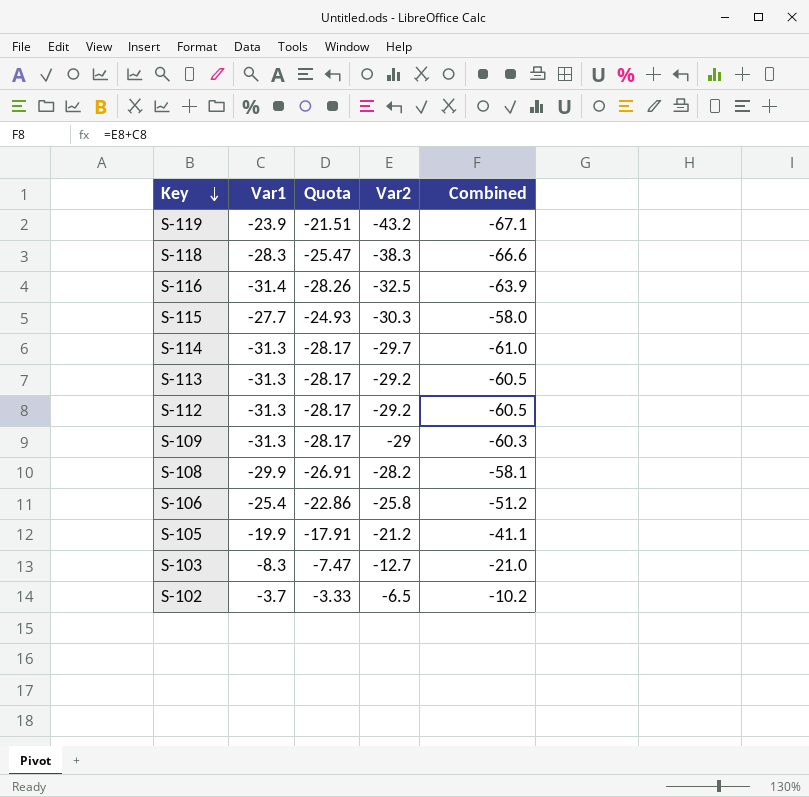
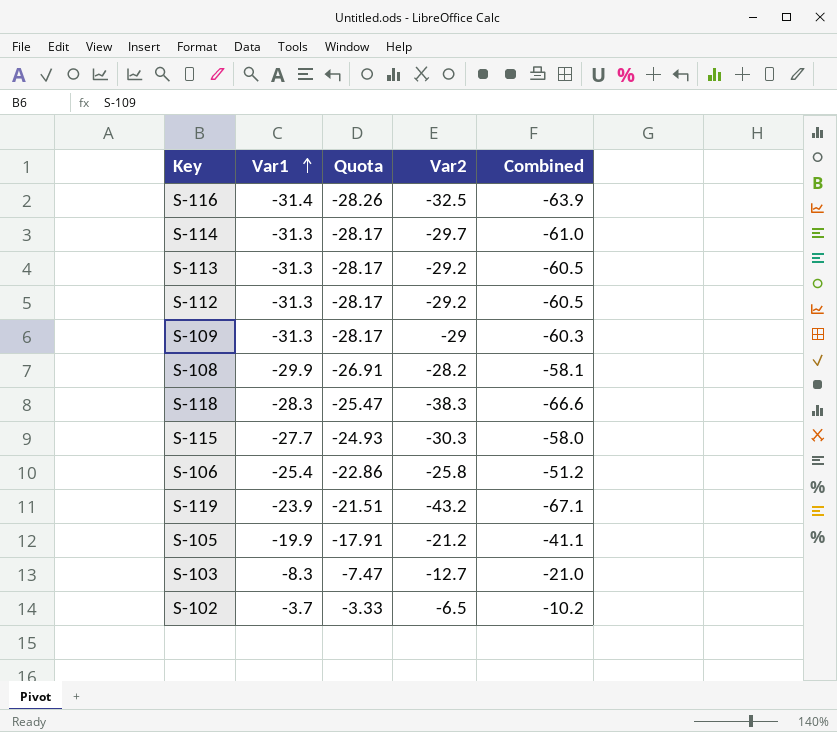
row order: Key descending -> Var1 ascending

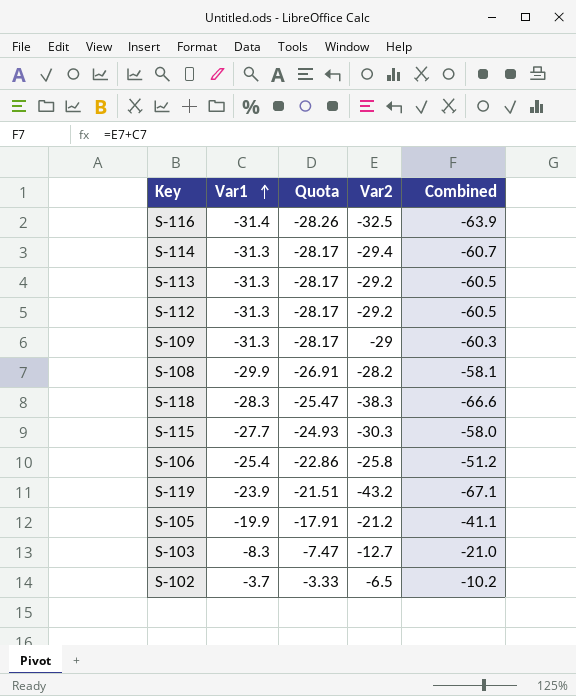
S-114 | Var2: -29.7 -> -29.4
S-114 | Combined: -61.0 -> -60.7

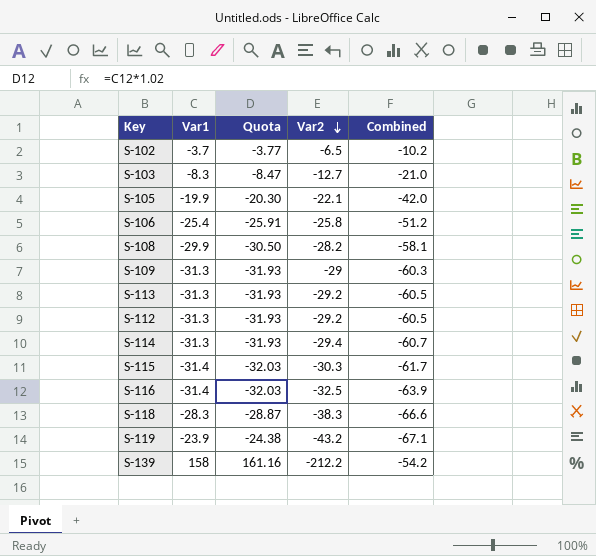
row order: Var1 ascending -> Var2 descending
column Quota | formula: [Var1] * 0.9 -> [Var1] * 1.02
S-105 | Var2: -21.2 -> -22.1
S-105 | Combined: -41.1 -> -42.0
S-115 | Var1: -27.7 -> -31.4
S-115 | Combined: -58.0 -> -61.7
row S-139: none -> 158 | 161.16 | -212.2 | -54.2

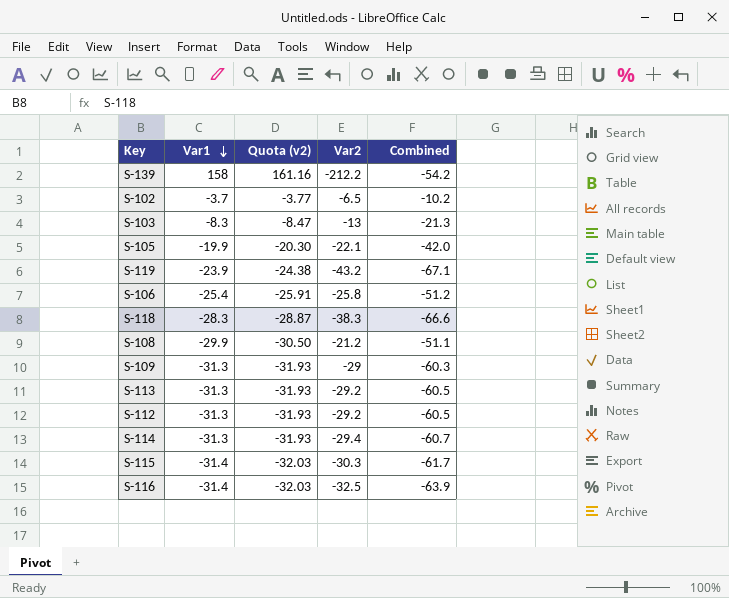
row order: Var2 descending -> Var1 descending
column name: Quota -> Quota (v2)
S-103 | Var2: -12.7 -> -13
S-103 | Combined: -21.0 -> -21.3
S-108 | Var2: -28.2 -> -21.2
S-108 | Combined: -58.1 -> -51.1

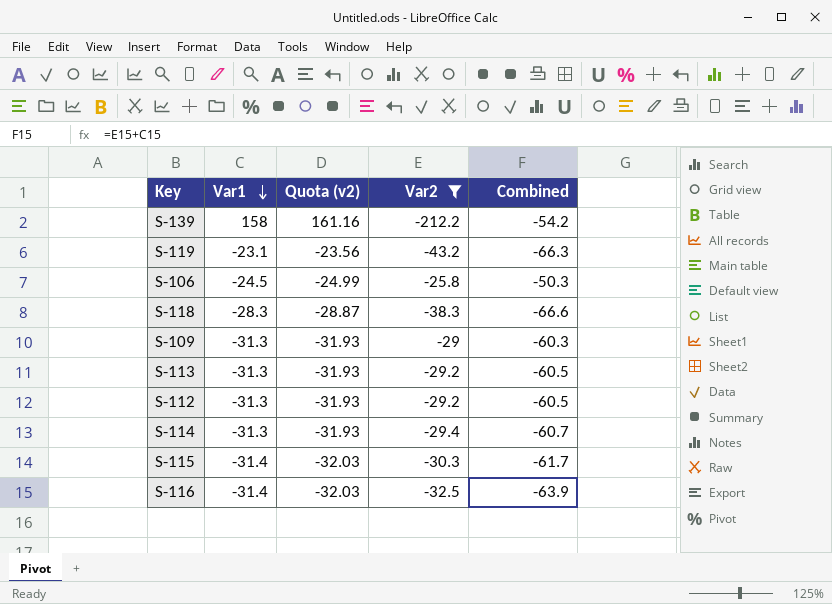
filter: none -> Var2 <= -25.8
S-119 | Var1: -23.9 -> -23.1
S-119 | Quota (v2): -24.38 -> -23.56
S-119 | Combined: -67.1 -> -66.3
S-106 | Var1: -25.4 -> -24.5
S-106 | Quota (v2): -25.91 -> -24.99
S-106 | Combined: -51.2 -> -50.3

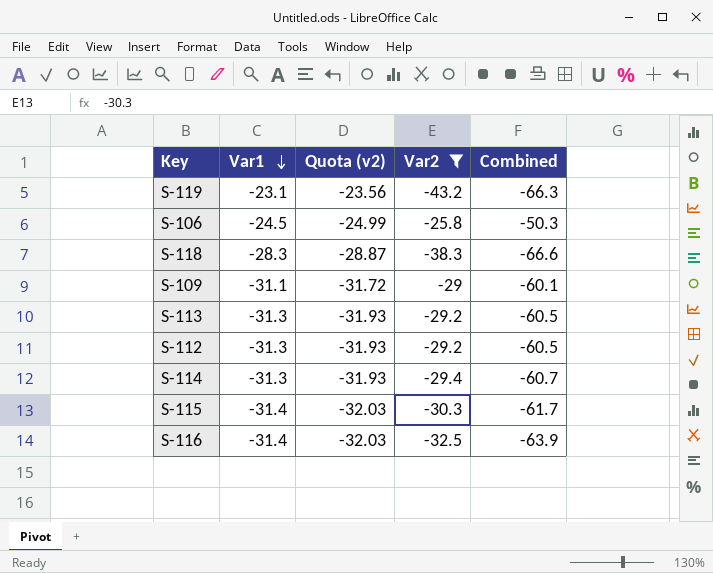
row S-139: 158 | 161.16 | -212.2 | -54.2 -> none
S-109 | Var1: -31.3 -> -31.1
S-109 | Quota (v2): -31.93 -> -31.72
S-109 | Combined: -60.3 -> -60.1

